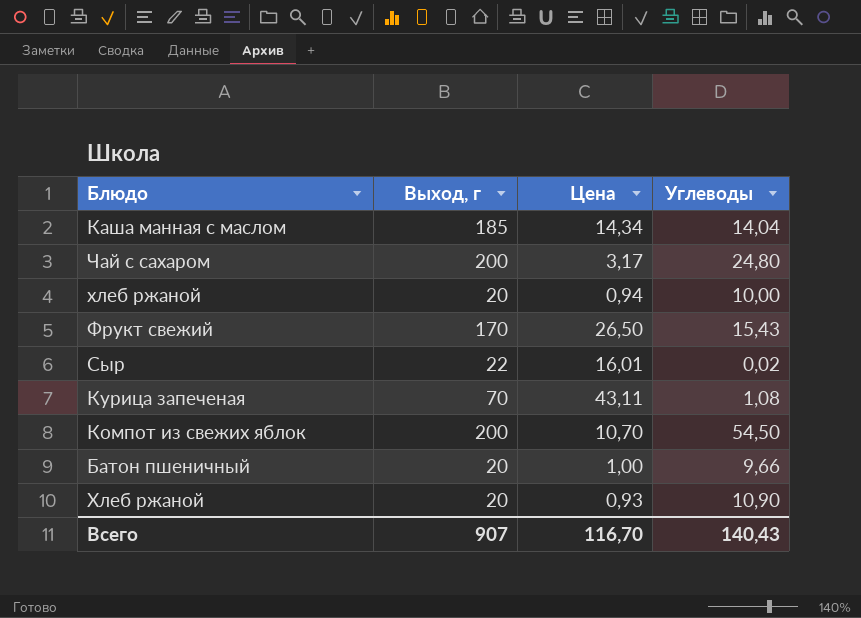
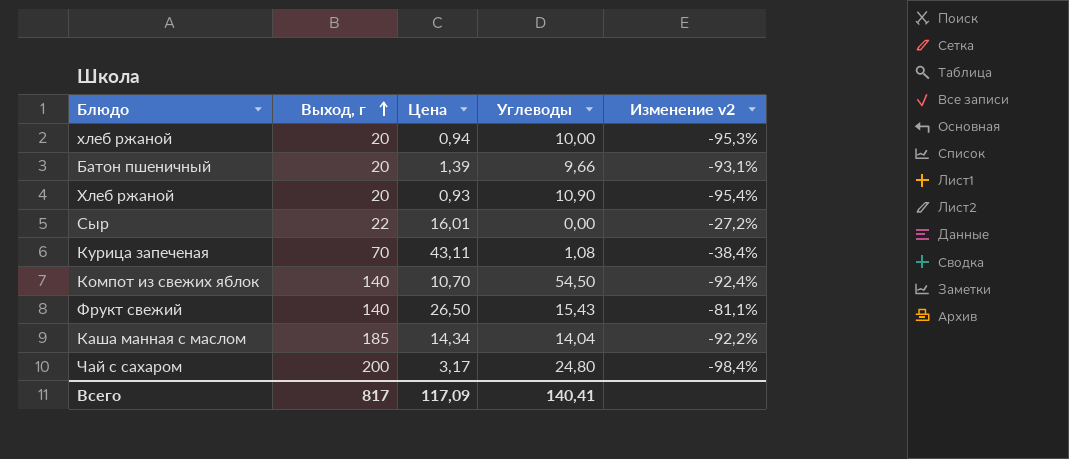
row order: none -> Выход, г ascending
column Изменение v2 | formula: none -> ([Цена] - [Выход, г]) / [Выход, г]
Батон пшеничный | Цена: 1,00 -> 1,39
Сыр | Углеводы: 0,02 -> 0,00
Компот из свежих яблок | Выход, г: 200 -> 140
Фрукт свежий | Выход, г: 170 -> 140
Всего | Выход, г: 907 -> 817
Всего | Цена: 116,70 -> 117,09
Всего | Углеводы: 140,43 -> 140,41

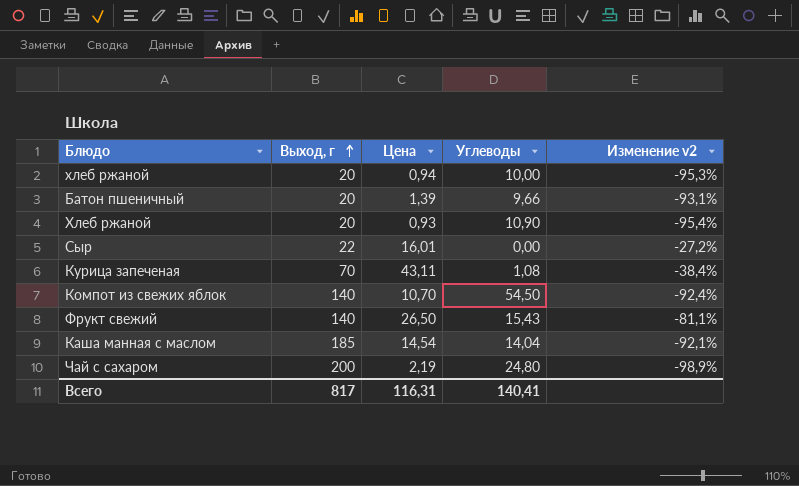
Каша манная с маслом | Цена: 14,34 -> 14,54
Каша манная с маслом | Изменение v2: -92,2% -> -92,1%
Чай с сахаром | Цена: 3,17 -> 2,19
Чай с сахаром | Изменение v2: -98,4% -> -98,9%
Всего | Цена: 117,09 -> 116,31

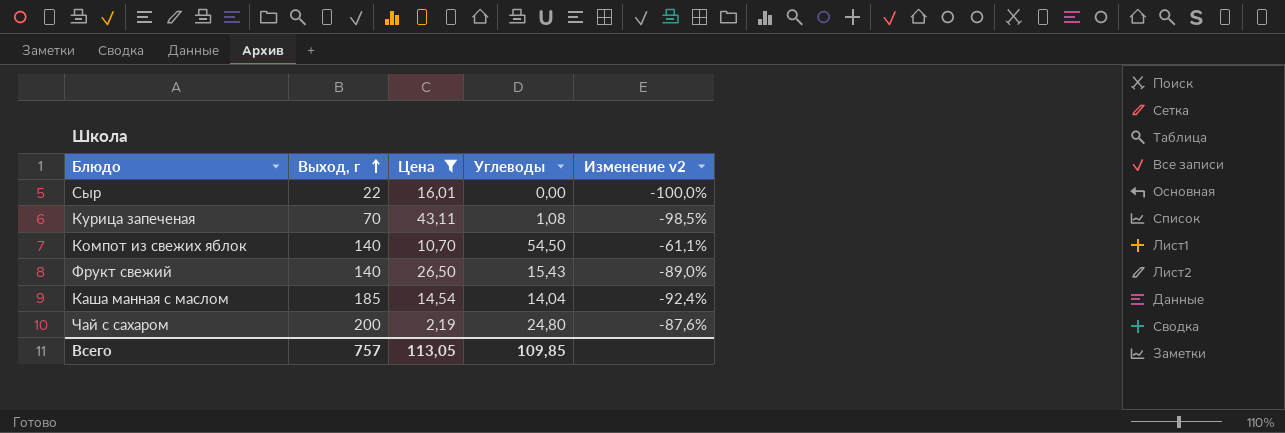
filter: none -> Цена >= 2,19
column Изменение v2 | formula: ([Цена] - [Выход, г]) / [Выход, г] -> ([Углеводы] - [Выход, г]) / [Выход, г]
Всего | Выход, г: 817 -> 757
Всего | Цена: 116,31 -> 113,05
Всего | Углеводы: 140,41 -> 109,85

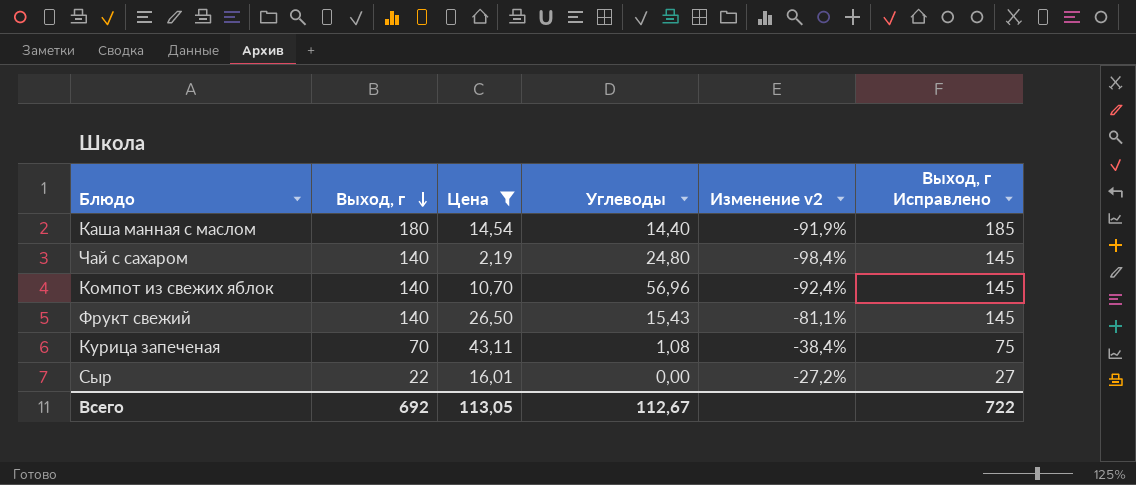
row order: Выход, г ascending -> Выход, г descending
column Изменение v2 | formula: ([Углеводы] - [Выход, г]) / [Выход, г] -> ([Цена] - [Выход, г]) / [Выход, г]
column Выход, г Исправлено | formula: none -> [Выход, г] + 5
Каша манная с маслом | Выход, г: 185 -> 180
Каша манная с маслом | Углеводы: 14,04 -> 14,40
Чай с сахаром | Выход, г: 200 -> 140
Компот из свежих яблок | Углеводы: 54,50 -> 56,96
Всего | Выход, г: 757 -> 692
Всего | Углеводы: 109,85 -> 112,67

